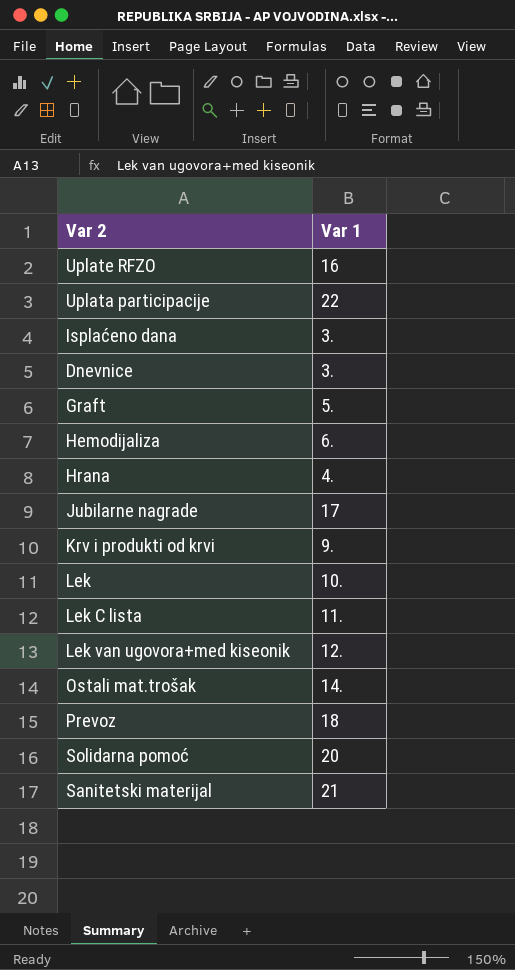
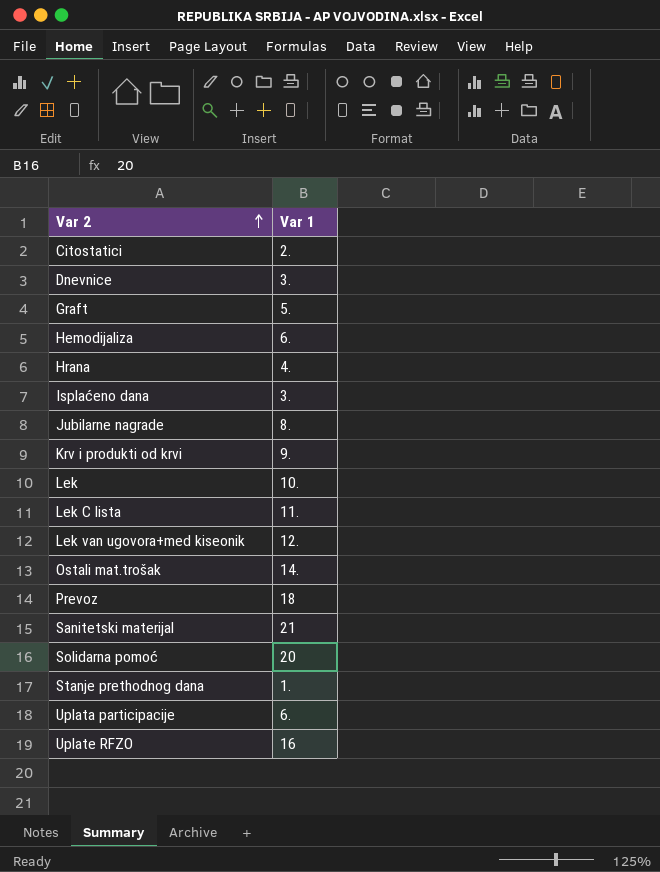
row order: none -> Var 2 ascending
row Citostatici: none -> 2.
Jubilarne nagrade | Var 1: 17 -> 8.
row Stanje prethodnog dana: none -> 1.
Uplata participacije | Var 1: 22 -> 6.

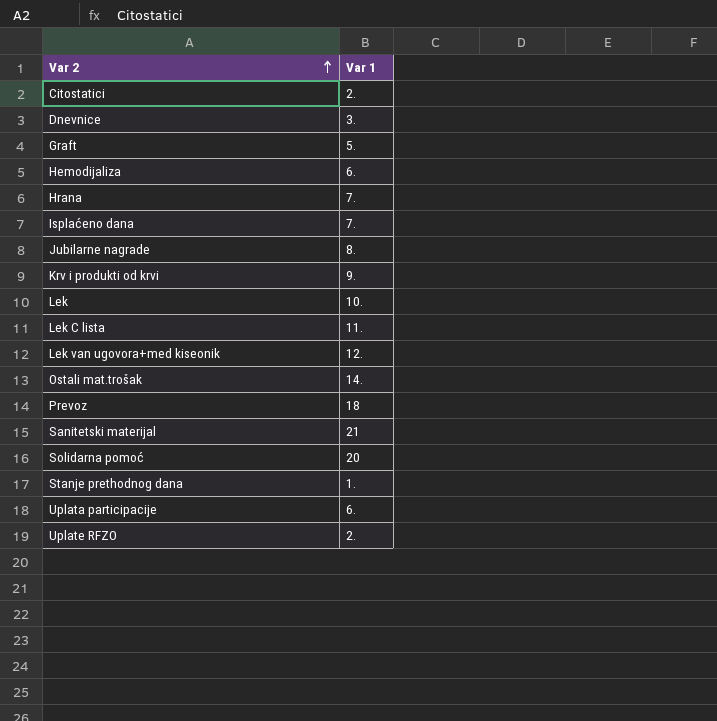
Hrana | Var 1: 4. -> 7.
Isplaćeno dana | Var 1: 3. -> 7.
Uplate RFZO | Var 1: 16 -> 2.

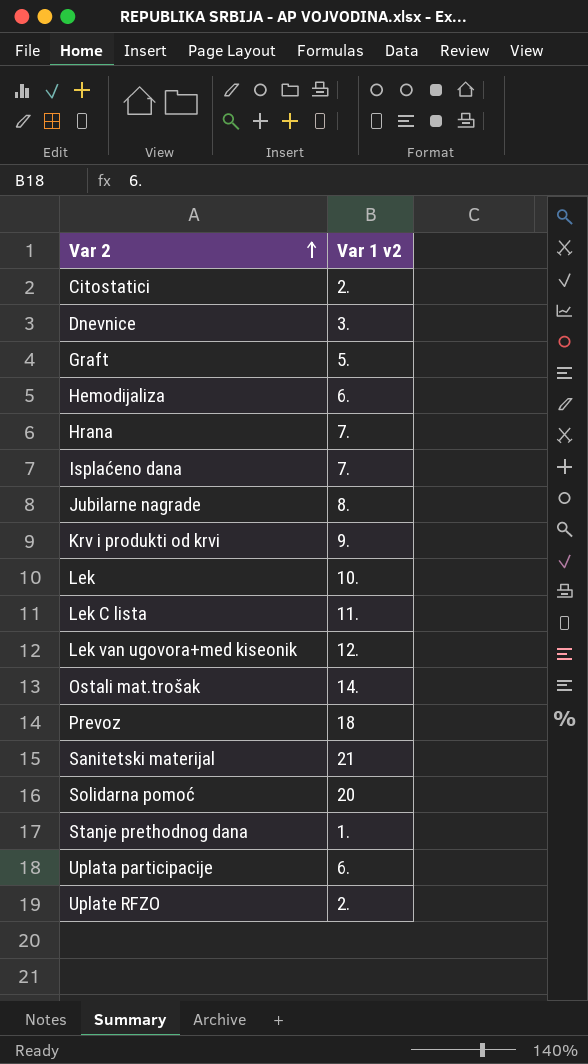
column name: Var 1 -> Var 1 v2

